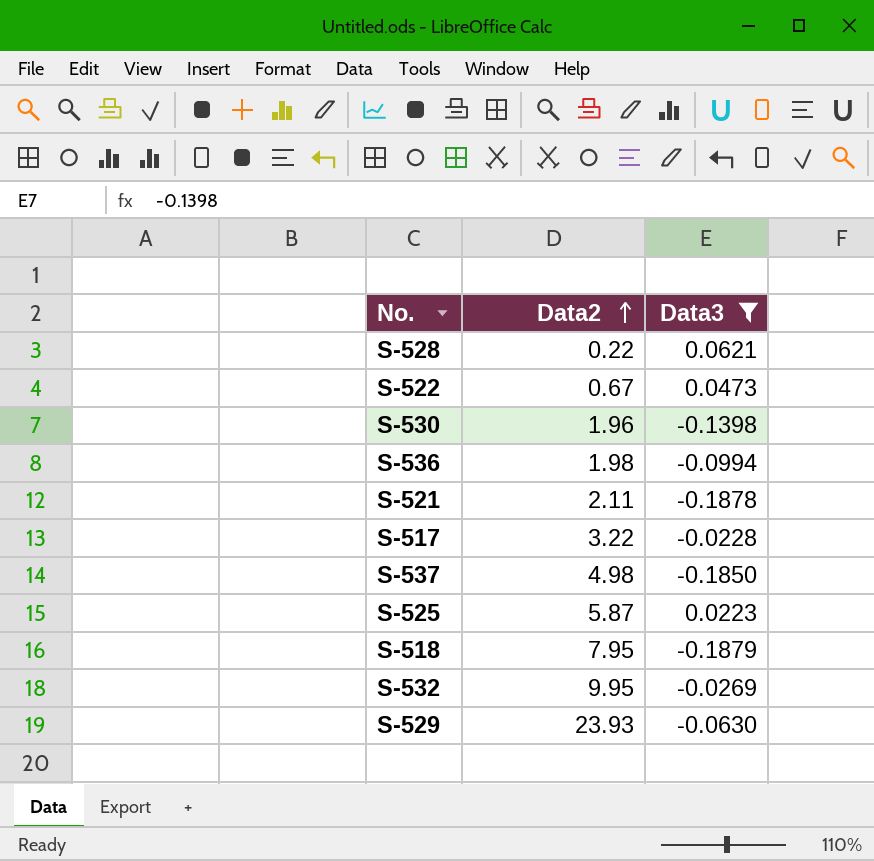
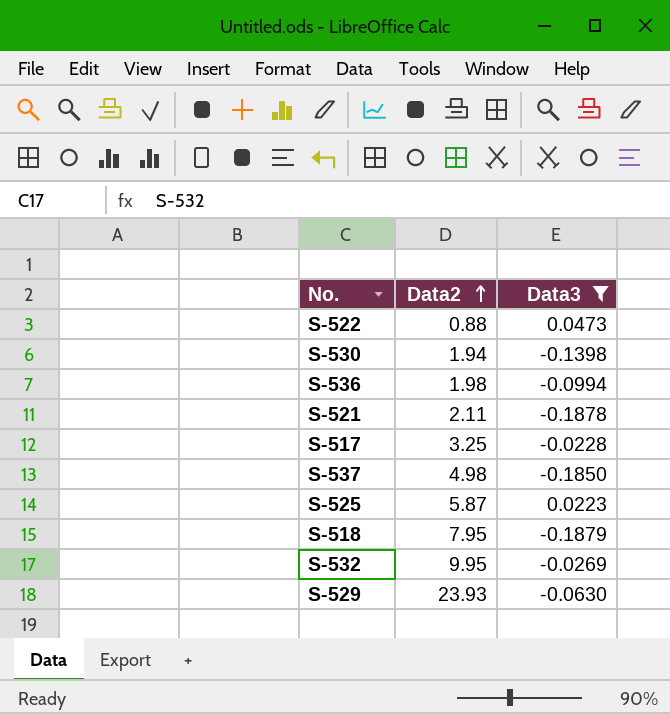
row S-528: 0.22 | 0.0621 -> none
S-522 | Data2: 0.67 -> 0.88
S-530 | Data2: 1.96 -> 1.94
S-517 | Data2: 3.22 -> 3.25

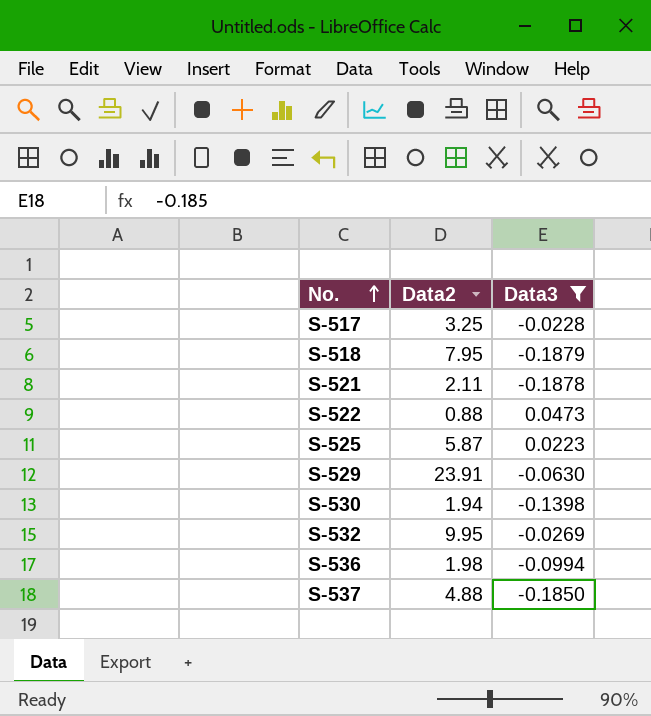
row order: Data2 ascending -> No. ascending
S-529 | Data2: 23.93 -> 23.91
S-537 | Data2: 4.98 -> 4.88

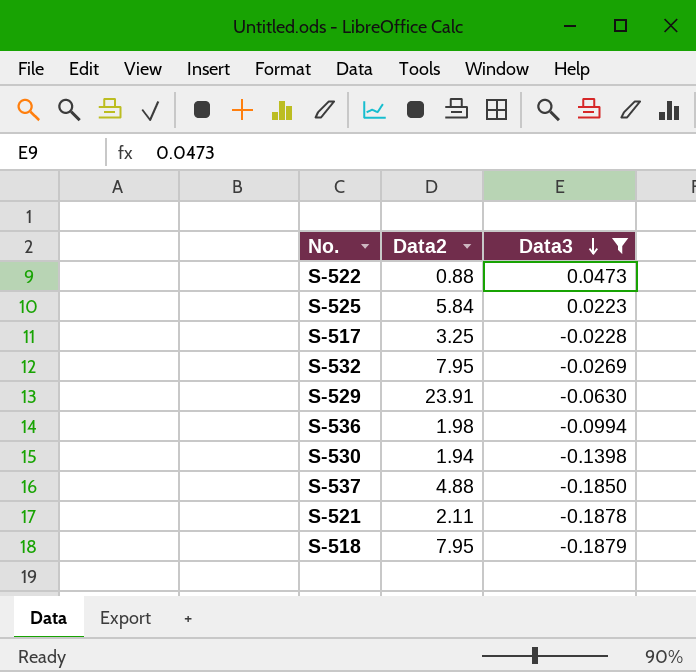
row order: No. ascending -> Data3 descending
S-525 | Data2: 5.87 -> 5.84
S-532 | Data2: 9.95 -> 7.95

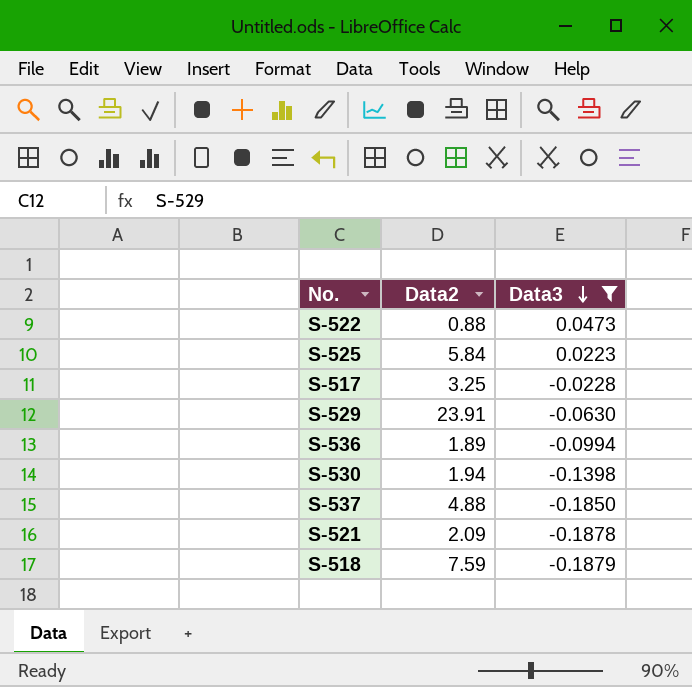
row S-532: 7.95 | -0.0269 -> none
S-536 | Data2: 1.98 -> 1.89
S-521 | Data2: 2.11 -> 2.09
S-518 | Data2: 7.95 -> 7.59

